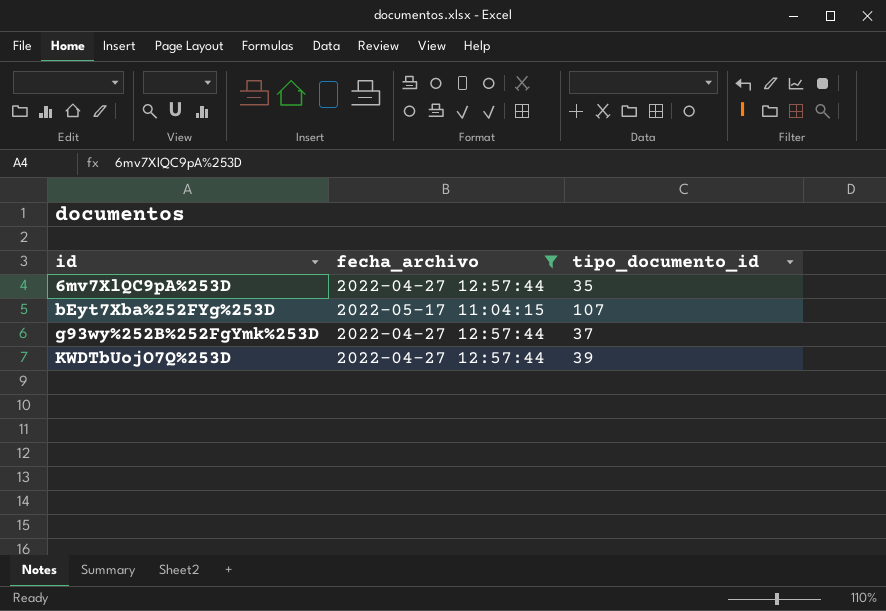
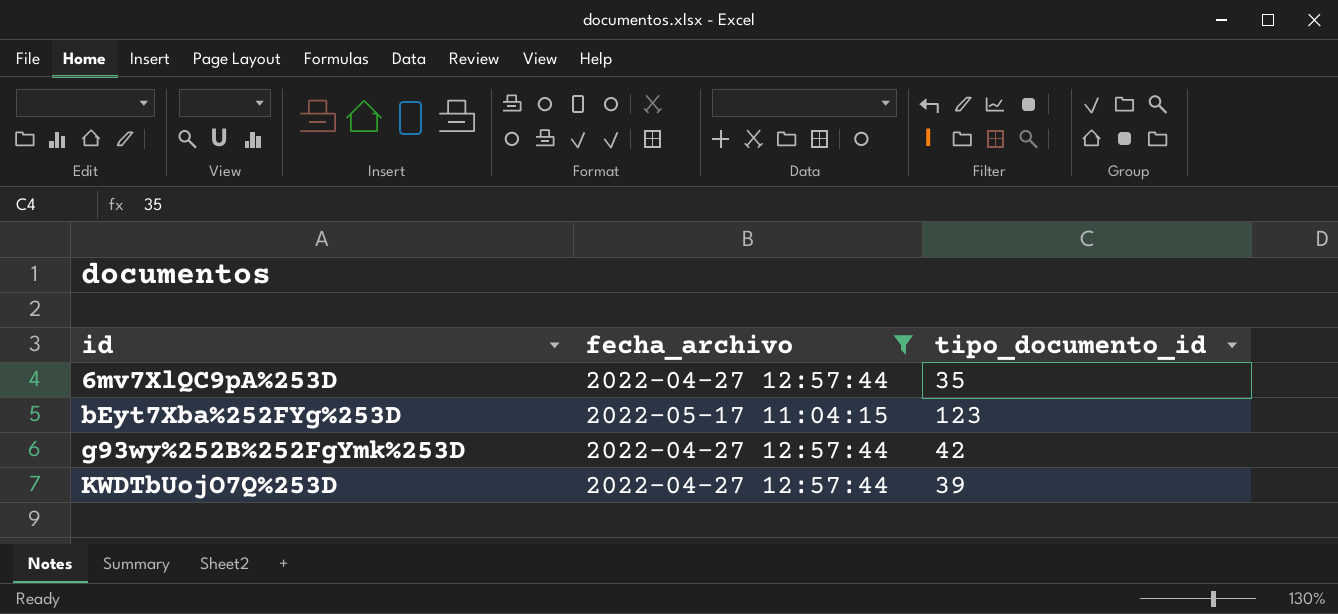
bEyt7Xba%252FYg%253D | tipo_documento_id: 107 -> 123
g93wy%252B%252FgYmk%253D | tipo_documento_id: 37 -> 42

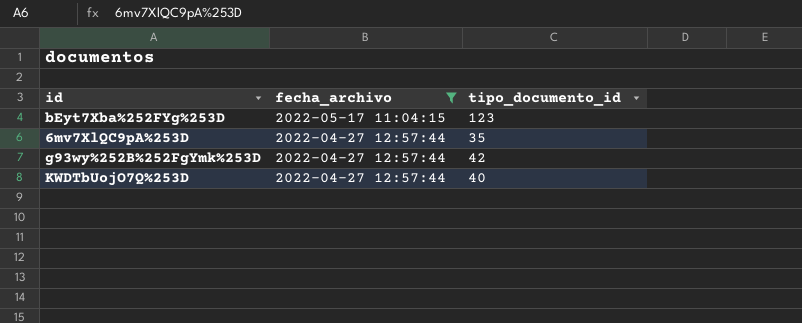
row order: id ascending -> fecha_archivo descending
KWDTbUojO7Q%253D | tipo_documento_id: 39 -> 40

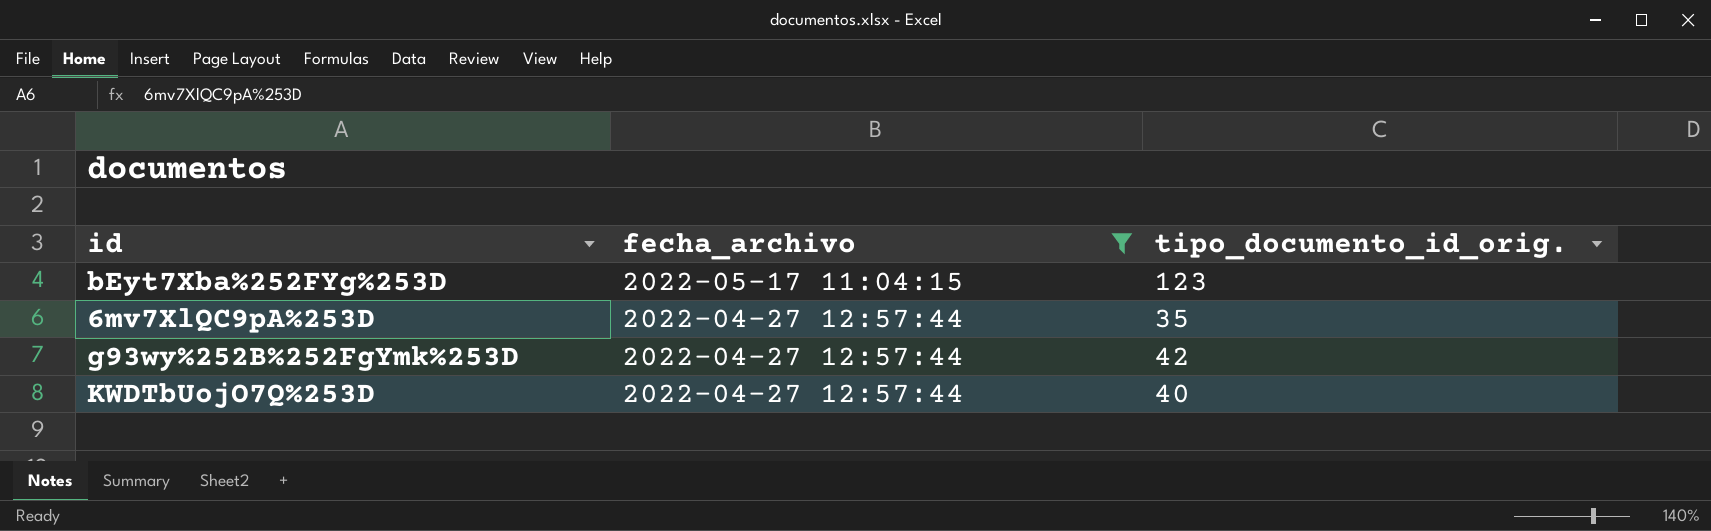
column name: tipo_documento_id -> tipo_documento_id_orig.

